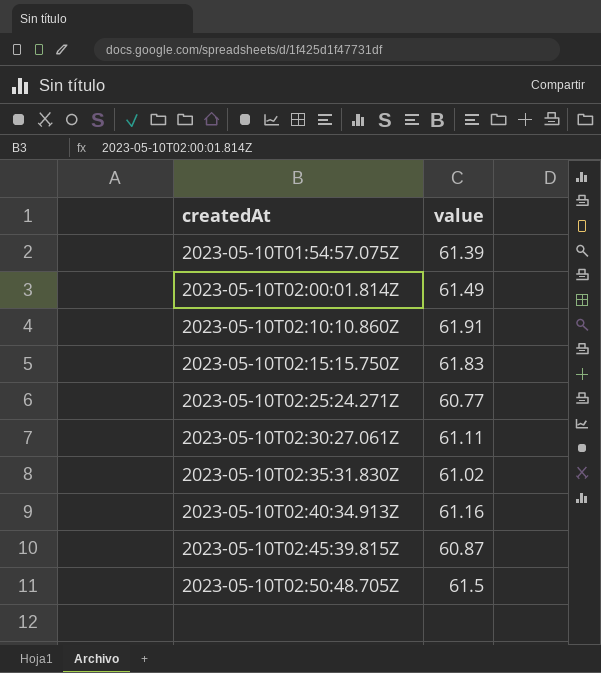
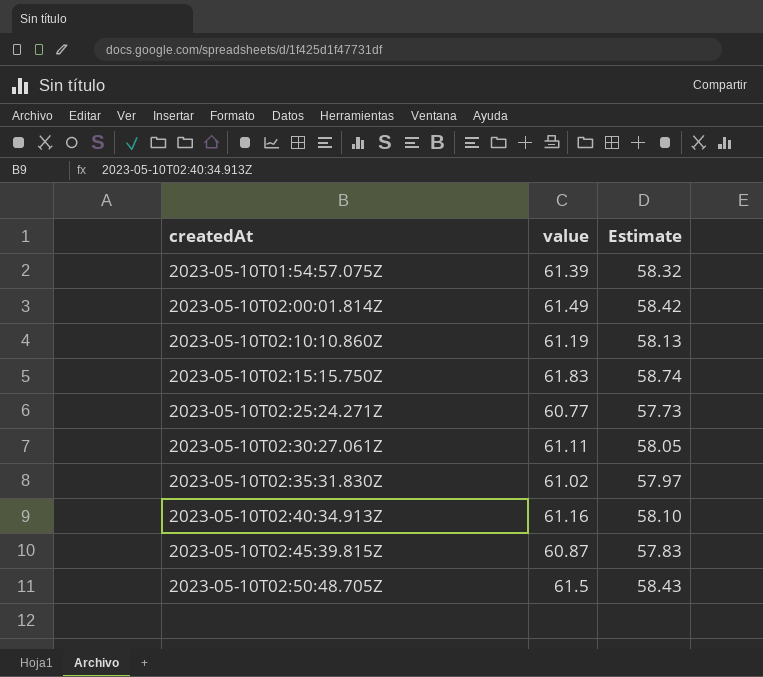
column Estimate | formula: none -> [value] * 0.95
2023-05-10T02:10:10.860Z | value: 61.91 -> 61.19

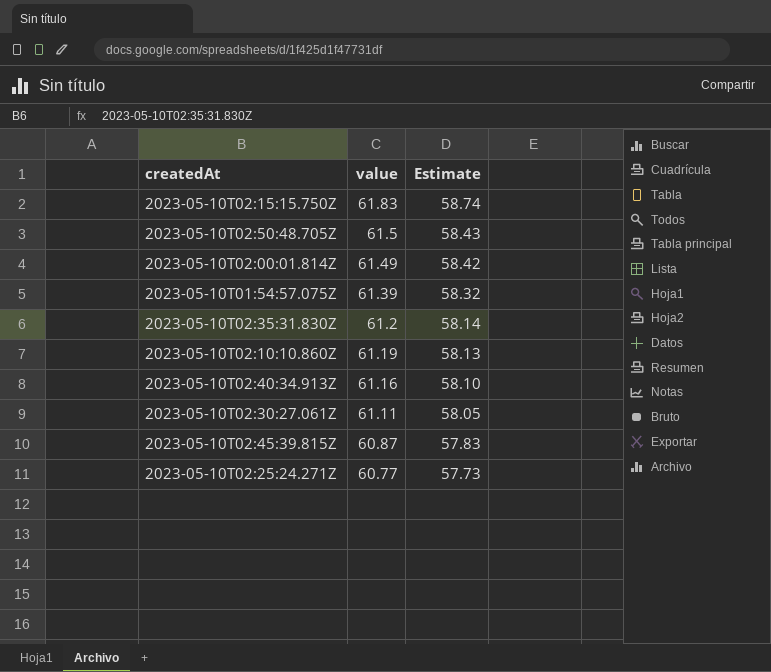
row order: createdAt ascending -> value descending
2023-05-10T02:35:31.830Z | value: 61.02 -> 61.2
2023-05-10T02:35:31.830Z | Estimate: 57.97 -> 58.14

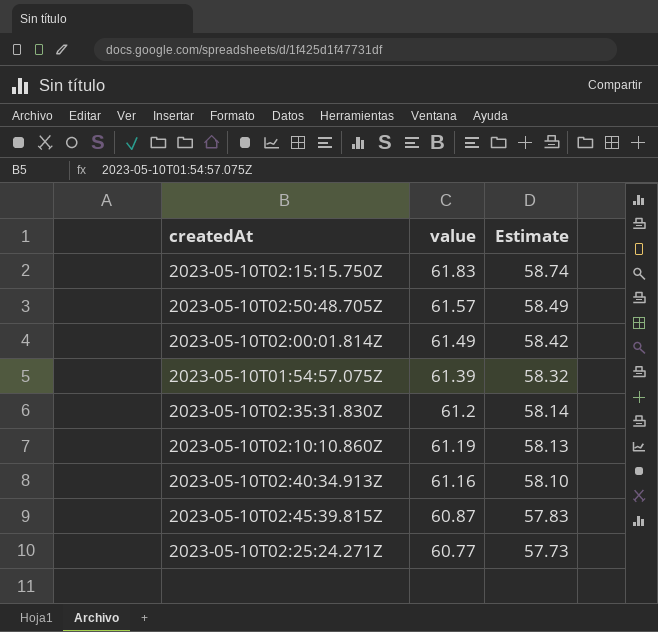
row 2023-05-10T02:30:27.061Z: 61.11 | 58.05 -> none
2023-05-10T02:50:48.705Z | value: 61.5 -> 61.57
2023-05-10T02:50:48.705Z | Estimate: 58.43 -> 58.49

